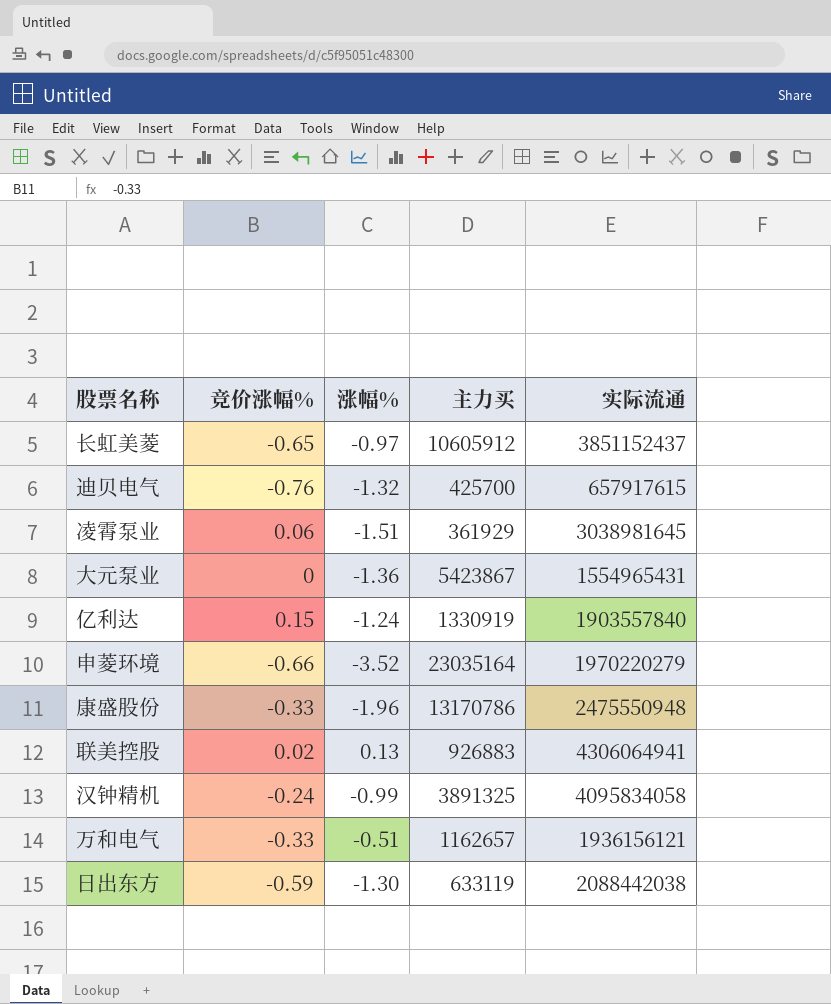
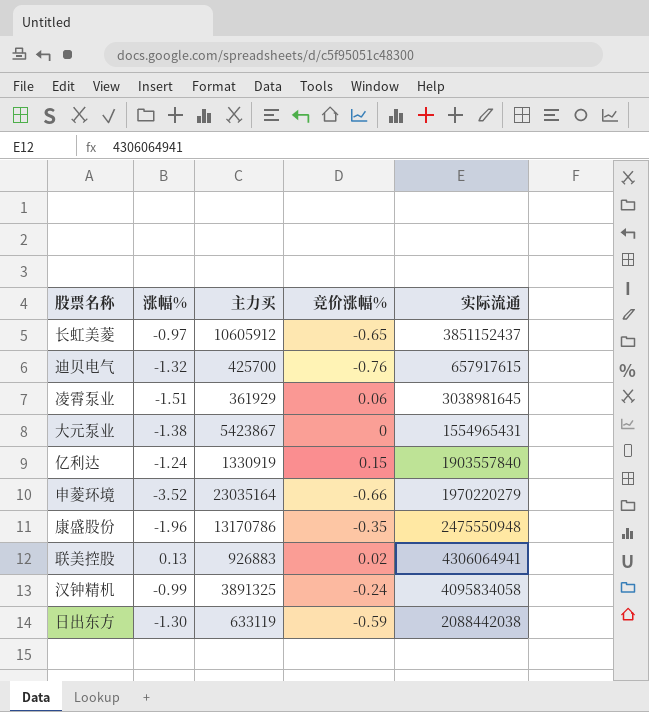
column 竞价涨幅% | position: 2 -> 4
row 万和电气: -0.33 | -0.51 | 1162657 | 1936156121 -> none
大元泵业 | 涨幅%: -1.36 -> -1.38
康盛股份 | 竞价涨幅%: -0.33 -> -0.35

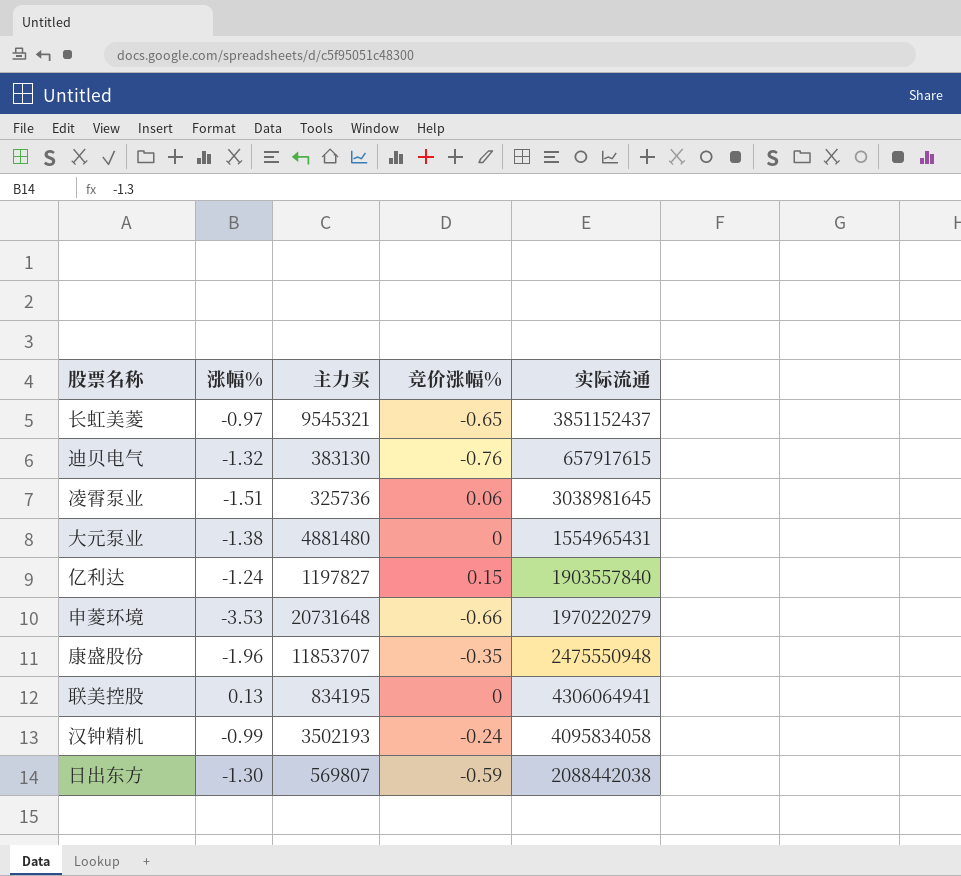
长虹美菱 | 主力买: 10605912 -> 9545321
迪贝电气 | 主力买: 425700 -> 383130
凌霄泵业 | 主力买: 361929 -> 325736
大元泵业 | 主力买: 5423867 -> 4881480
亿利达 | 主力买: 1330919 -> 1197827
申菱环境 | 涨幅%: -3.52 -> -3.53
申菱环境 | 主力买: 23035164 -> 20731648
康盛股份 | 主力买: 13170786 -> 11853707
联美控股 | 主力买: 926883 -> 834195
联美控股 | 竞价涨幅%: 0.02 -> 0
汉钟精机 | 主力买: 3891325 -> 3502193
日出东方 | 主力买: 633119 -> 569807

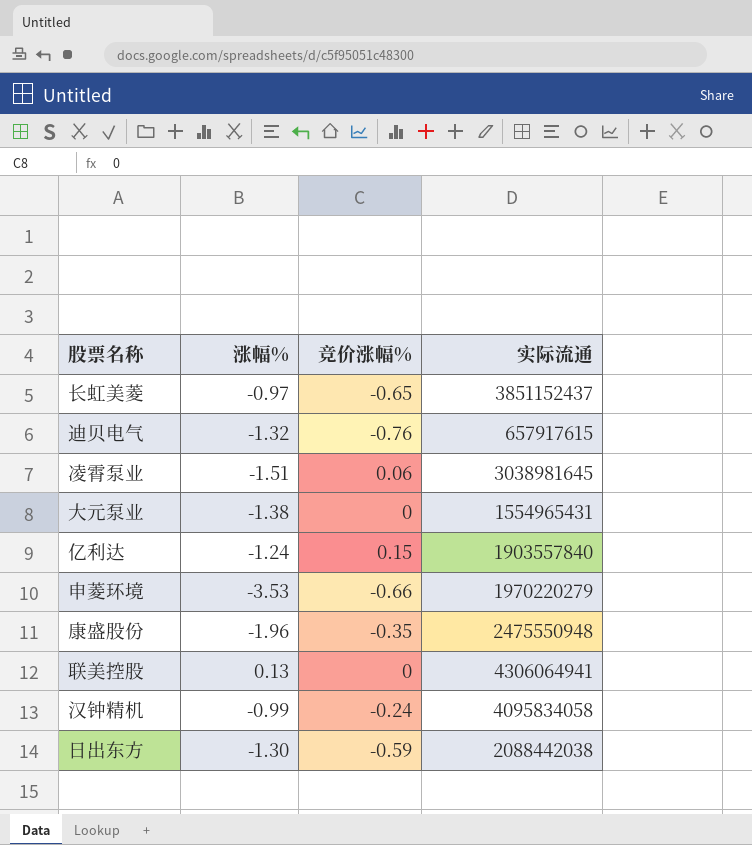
column 主力买 | position: 3 -> none

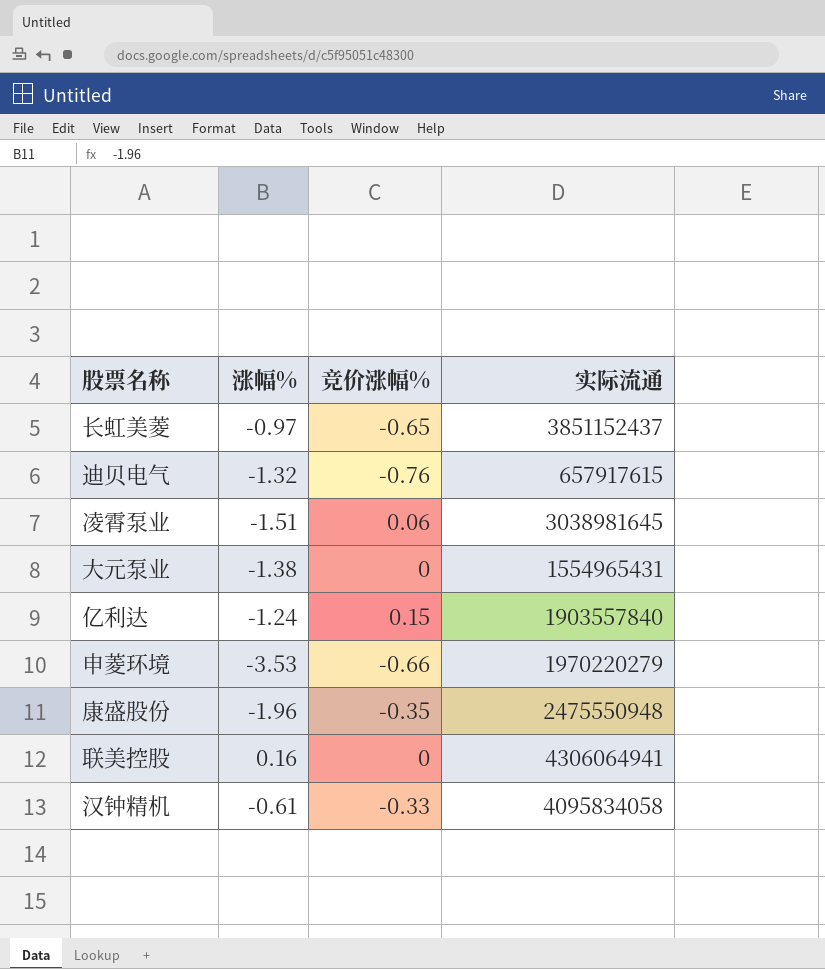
row 日出东方: -1.30 | -0.59 | 2088442038 -> none
联美控股 | 涨幅%: 0.13 -> 0.16
汉钟精机 | 涨幅%: -0.99 -> -0.61
汉钟精机 | 竞价涨幅%: -0.24 -> -0.33

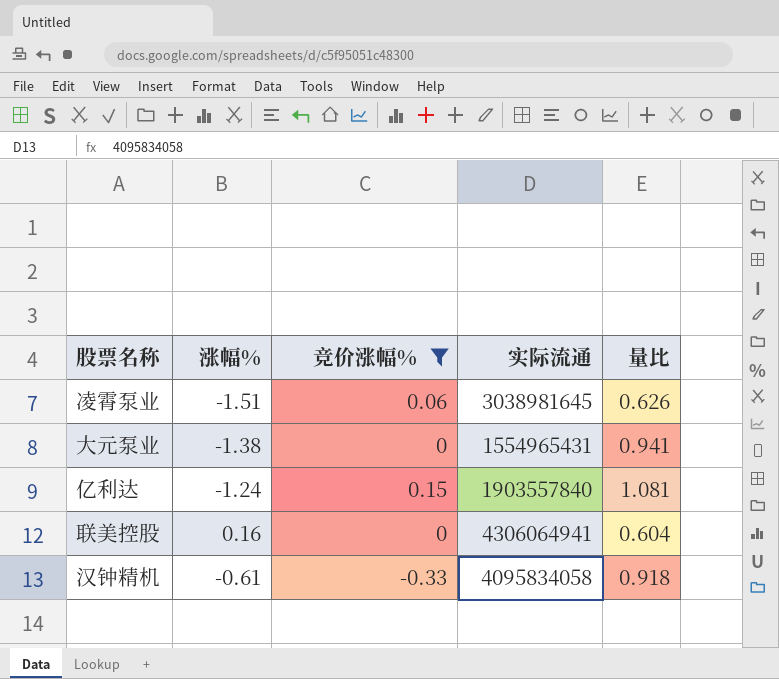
filter: none -> 竞价涨幅% >= -0.33
column 量比 | position: none -> 5

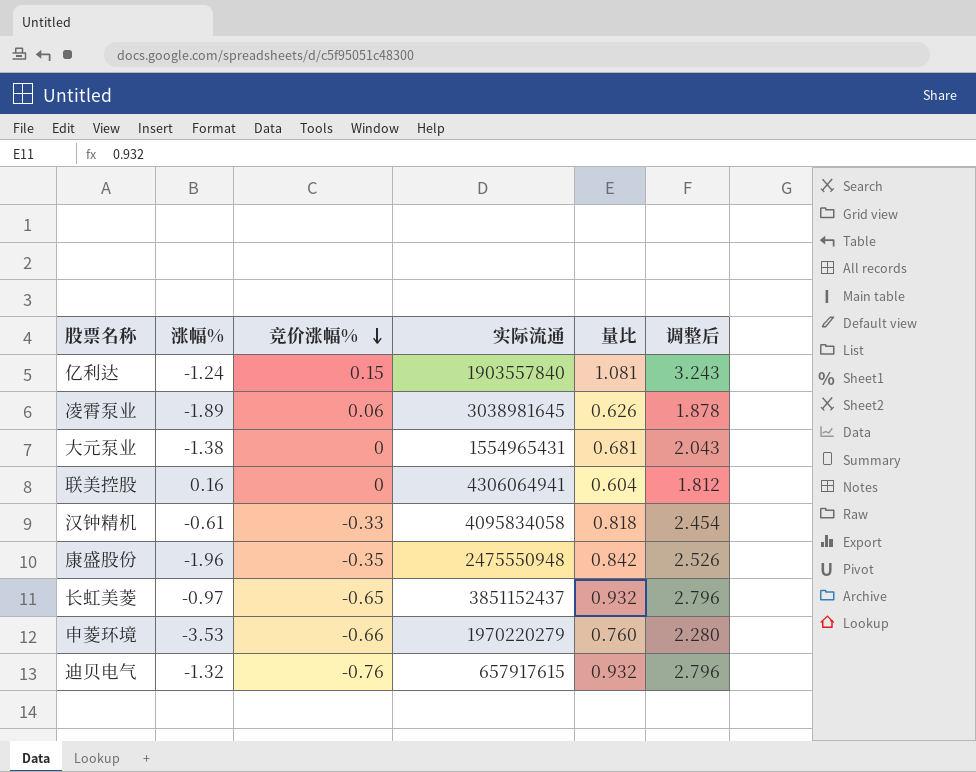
filter: 竞价涨幅% >= -0.33 -> none
row order: none -> 竞价涨幅% descending
column 调整后 | formula: none -> [量比] * 3
凌霄泵业 | 涨幅%: -1.51 -> -1.89
大元泵业 | 量比: 0.941 -> 0.681
汉钟精机 | 量比: 0.918 -> 0.818

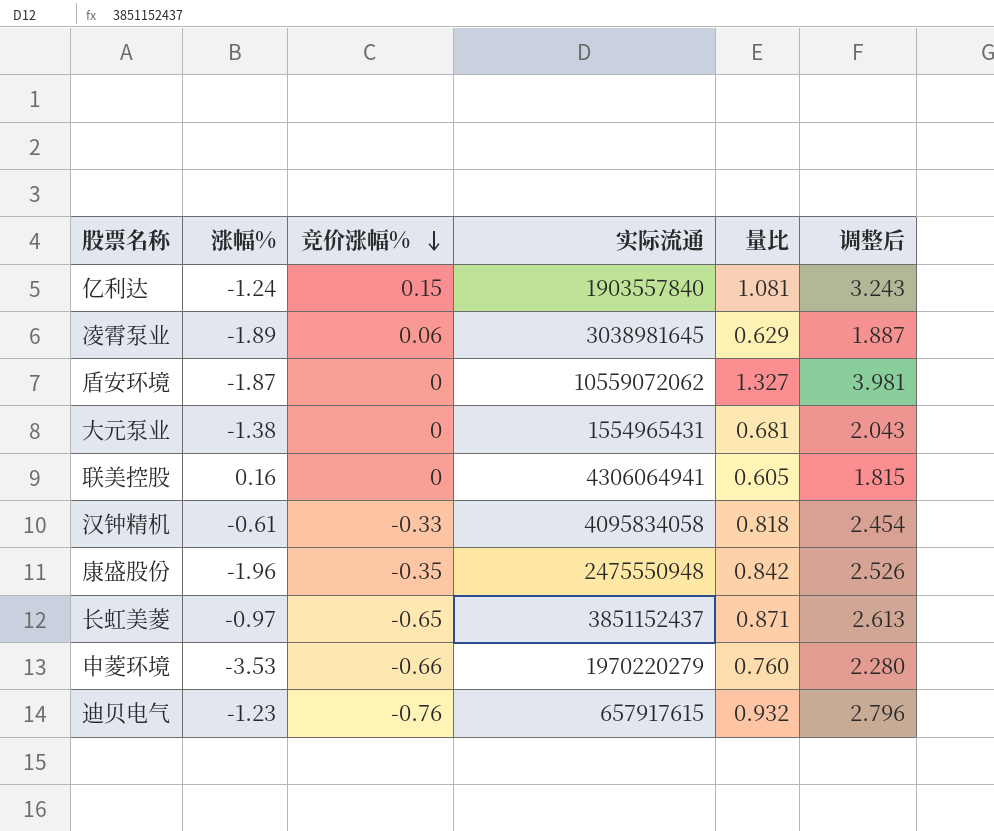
凌霄泵业 | 量比: 0.626 -> 0.629
凌霄泵业 | 调整后: 1.878 -> 1.887
row 盾安环境: none -> -1.87 | 0 | 10559072062 | 1.327 | 3.981
联美控股 | 量比: 0.604 -> 0.605
联美控股 | 调整后: 1.812 -> 1.815
长虹美菱 | 量比: 0.932 -> 0.871
长虹美菱 | 调整后: 2.796 -> 2.613
迪贝电气 | 涨幅%: -1.32 -> -1.23

